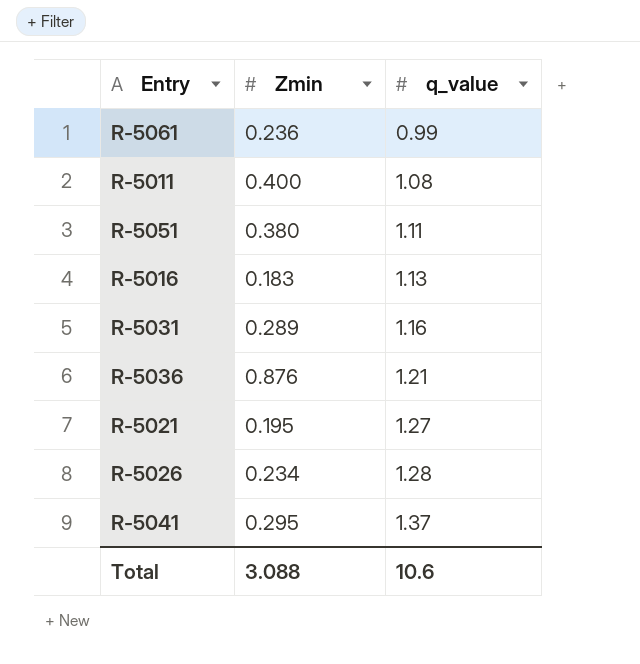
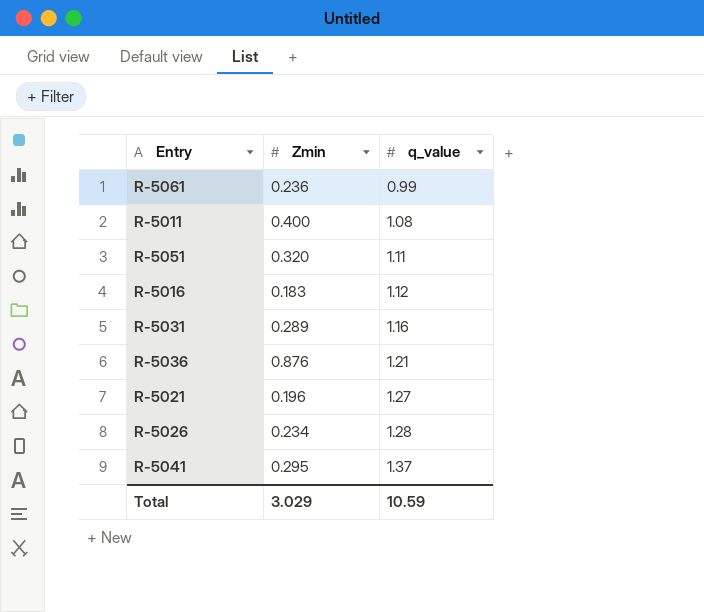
R-5051 | Zmin: 0.380 -> 0.320
R-5016 | q_value: 1.13 -> 1.12
R-5021 | Zmin: 0.195 -> 0.196
Total | Zmin: 3.088 -> 3.029
Total | q_value: 10.6 -> 10.59

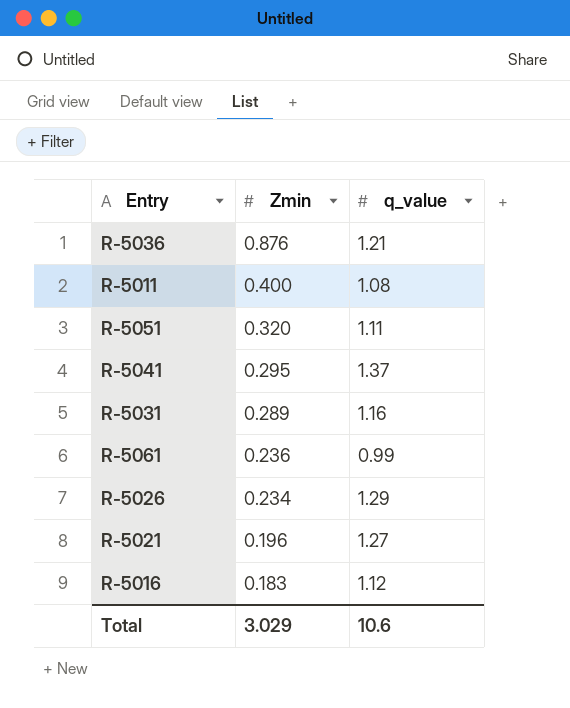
row order: q_value ascending -> Zmin descending
R-5026 | q_value: 1.28 -> 1.29
Total | q_value: 10.59 -> 10.6

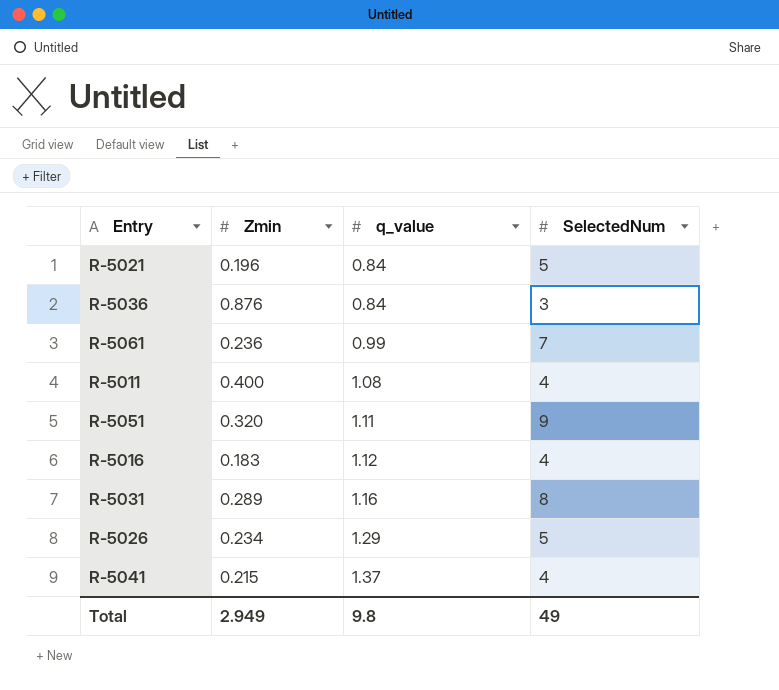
row order: Zmin descending -> q_value ascending
column SelectedNum | position: none -> 4
R-5021 | q_value: 1.27 -> 0.84
R-5036 | q_value: 1.21 -> 0.84
R-5041 | Zmin: 0.295 -> 0.215
Total | Zmin: 3.029 -> 2.949
Total | q_value: 10.6 -> 9.8

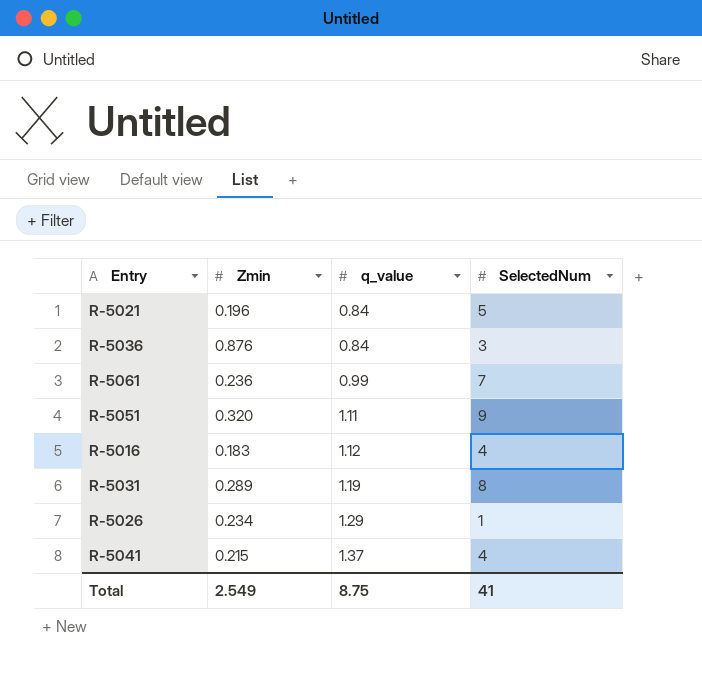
row R-5011: 0.400 | 1.08 | 4 -> none
R-5031 | q_value: 1.16 -> 1.19
R-5026 | SelectedNum: 5 -> 1
Total | Zmin: 2.949 -> 2.549
Total | q_value: 9.8 -> 8.75
Total | SelectedNum: 49 -> 41

